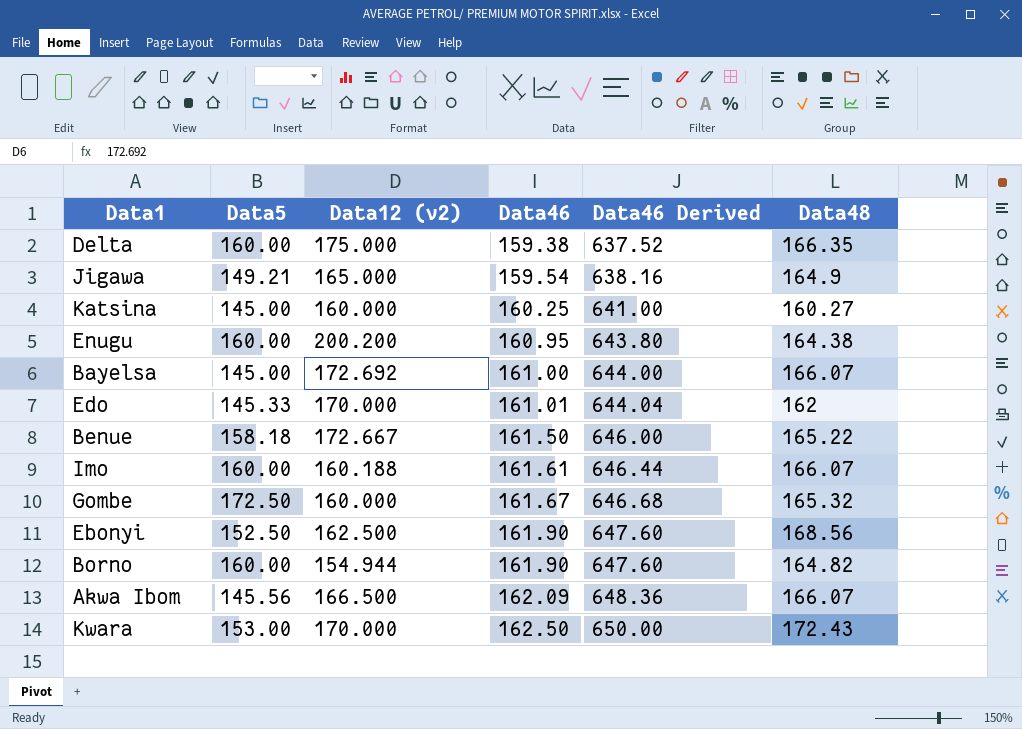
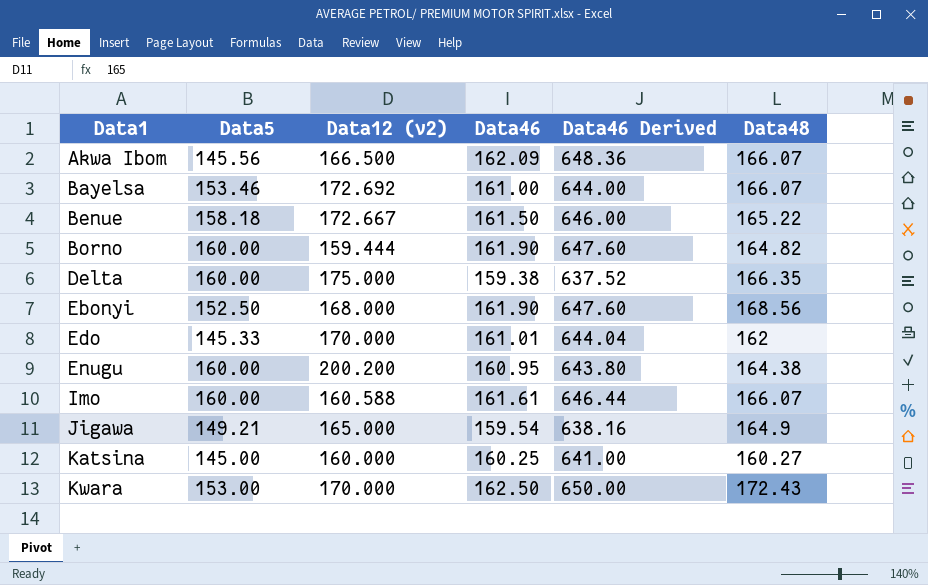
row order: Data46 ascending -> Data1 ascending
row Gombe: 172.50 | 160.000 | 161.67 | 646.68 | 165.32 -> none
Bayelsa | Data5: 145.00 -> 153.46
Borno | Data12 (v2): 154.944 -> 159.444
Ebonyi | Data12 (v2): 162.500 -> 168.000
Imo | Data12 (v2): 160.188 -> 160.588

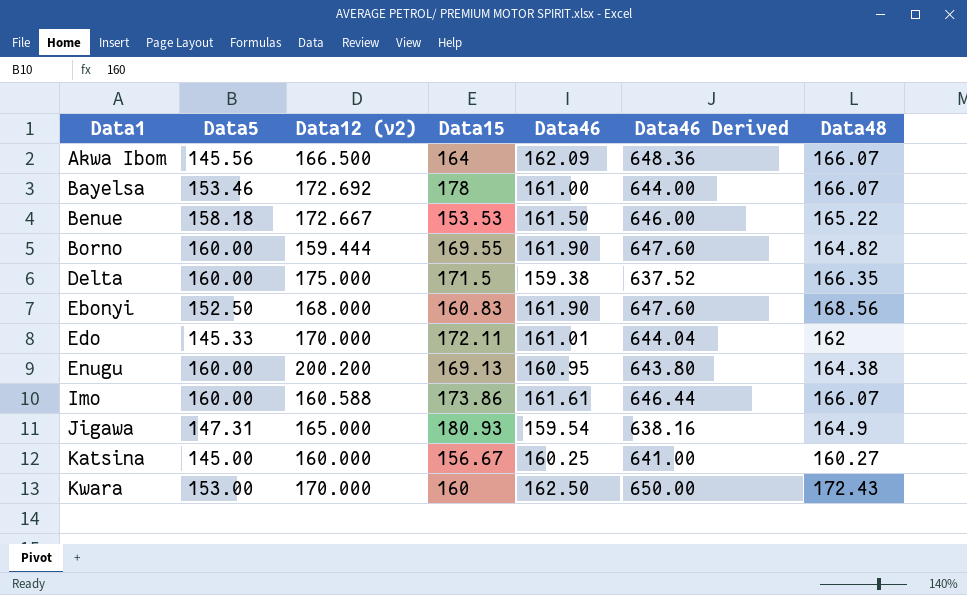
column Data15 | position: none -> 4
Jigawa | Data5: 149.21 -> 147.31

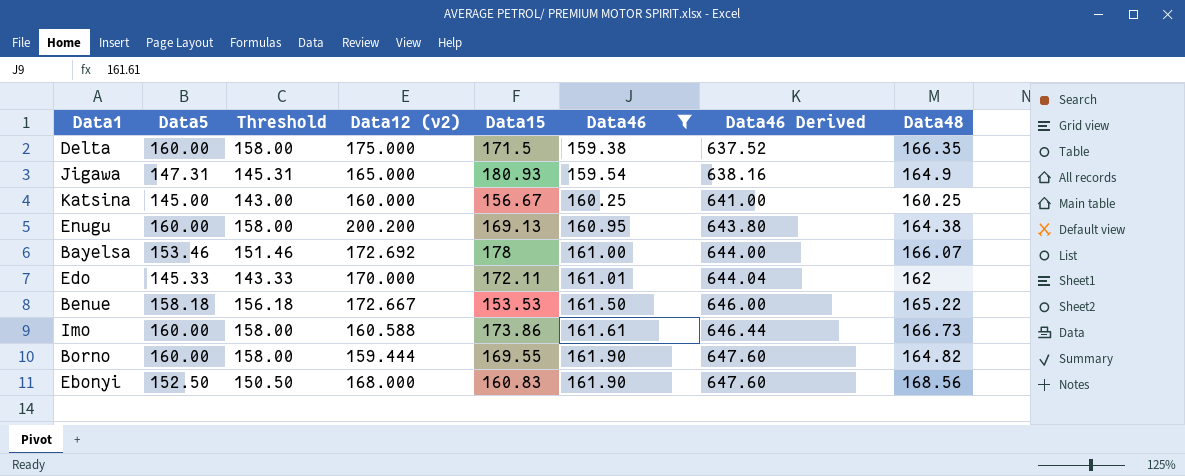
filter: none -> Data46 <= 161.90
row order: Data1 ascending -> Data46 ascending
column Threshold | formula: none -> [Data5] - 2
Katsina | Data48: 160.27 -> 160.25
Imo | Data48: 166.07 -> 166.73

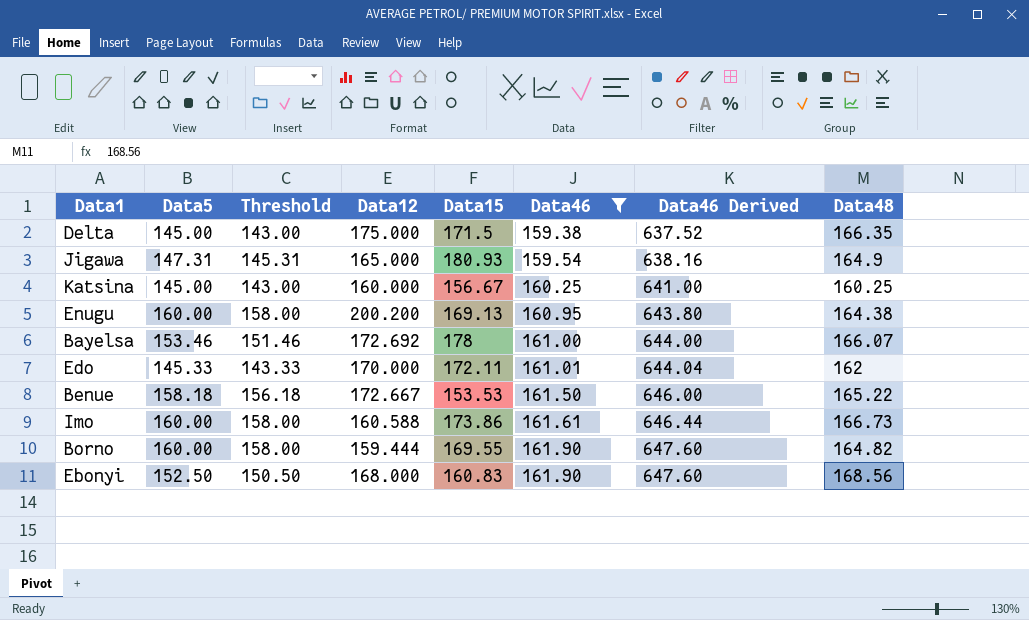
column name: Data12 (v2) -> Data12
Delta | Data5: 160.00 -> 145.00
Delta | Threshold: 158.00 -> 143.00

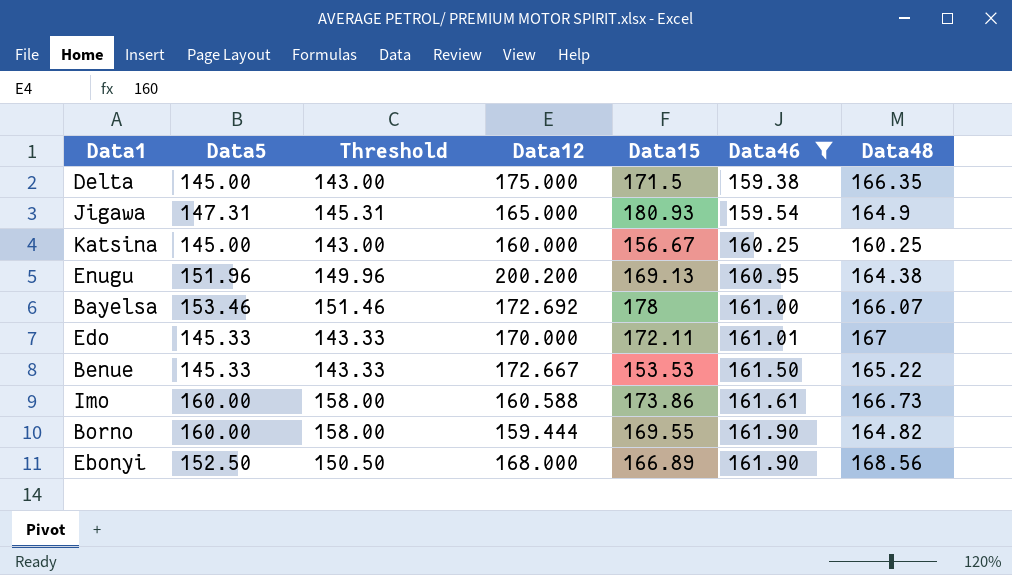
column Data46 Derived | formula: [Data46] * 4 -> none
Enugu | Data5: 160.00 -> 151.96
Enugu | Threshold: 158.00 -> 149.96
Edo | Data48: 162 -> 167
Benue | Data5: 158.18 -> 145.33
Benue | Threshold: 156.18 -> 143.33
Ebonyi | Data15: 160.83 -> 166.89

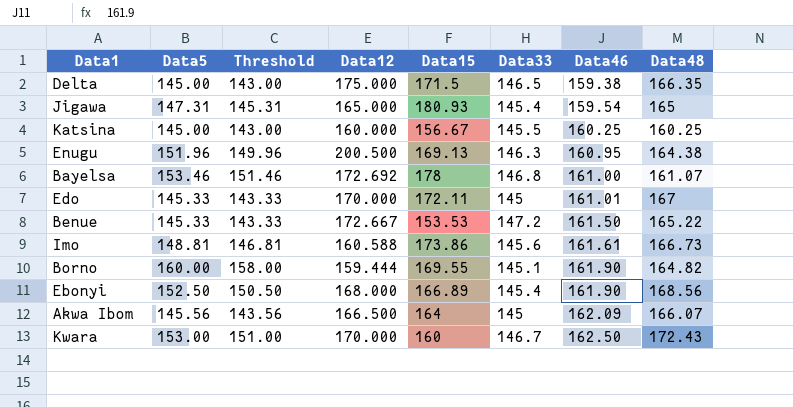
filter: Data46 <= 161.90 -> none
column Data33 | position: none -> 6
Jigawa | Data48: 164.9 -> 165
Enugu | Data12: 200.200 -> 200.500
Bayelsa | Data48: 166.07 -> 161.07
Imo | Data5: 160.00 -> 148.81
Imo | Threshold: 158.00 -> 146.81

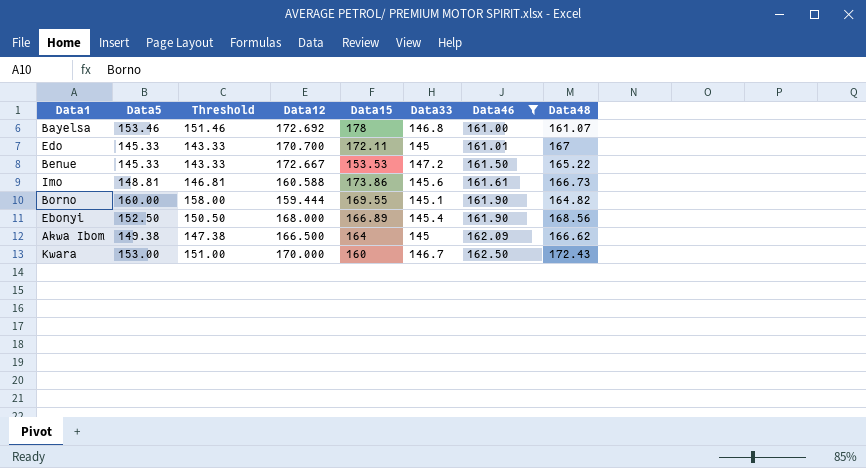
filter: none -> Data46 >= 161.00
Edo | Data12: 170.000 -> 170.700
Akwa Ibom | Data5: 145.56 -> 149.38
Akwa Ibom | Threshold: 143.56 -> 147.38
Akwa Ibom | Data48: 166.07 -> 166.62

